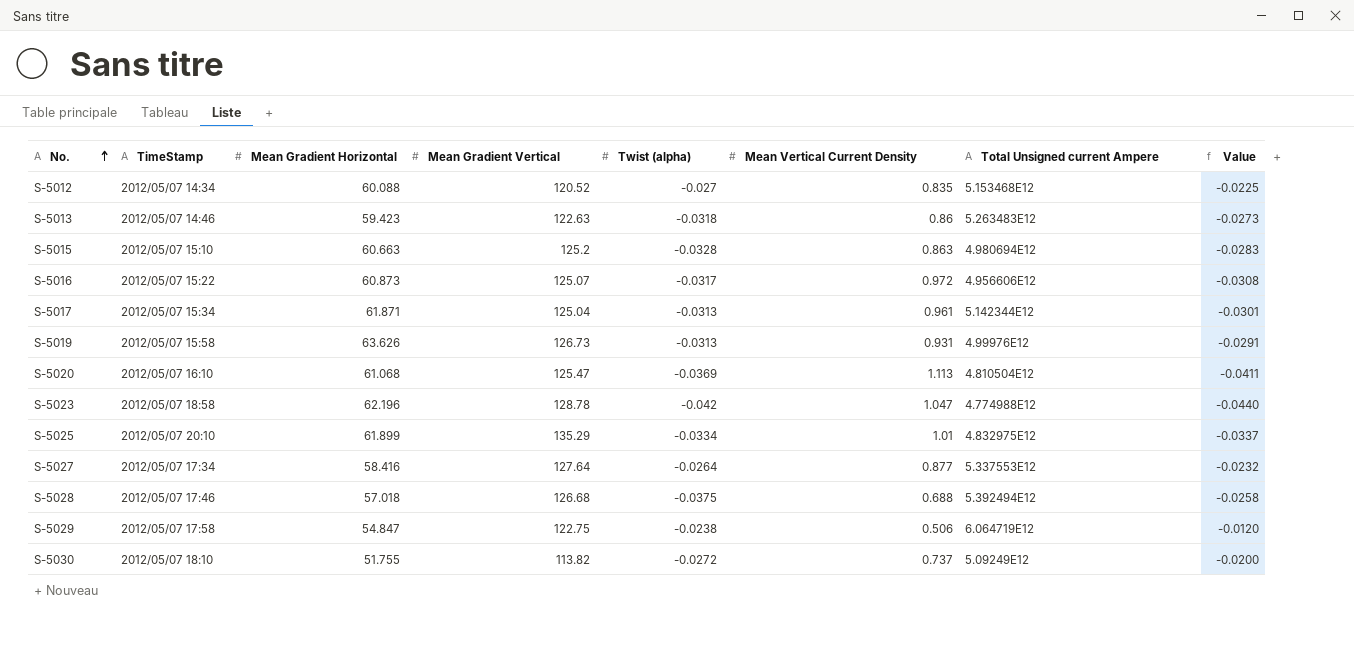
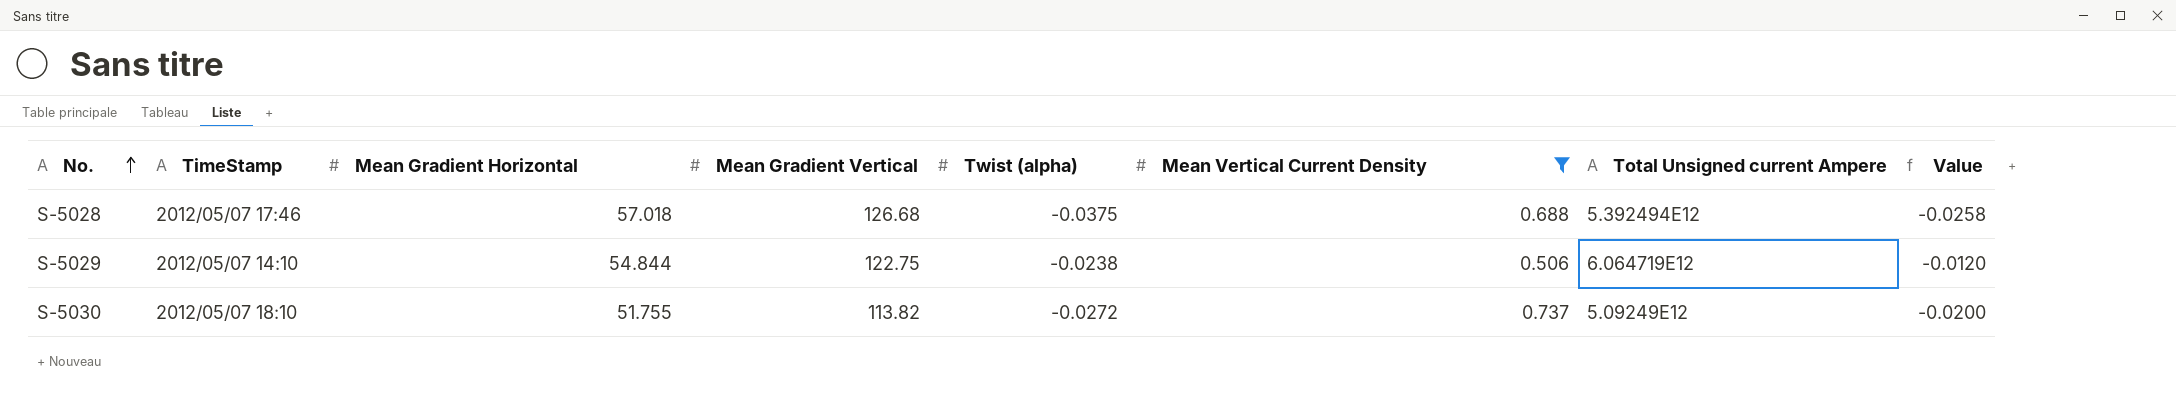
filter: none -> Mean Vertical Current Density <= 0.737
S-5029 | TimeStamp: 2012/05/07 17:58 -> 2012/05/07 14:10
S-5029 | Mean Gradient Horizontal: 54.847 -> 54.844

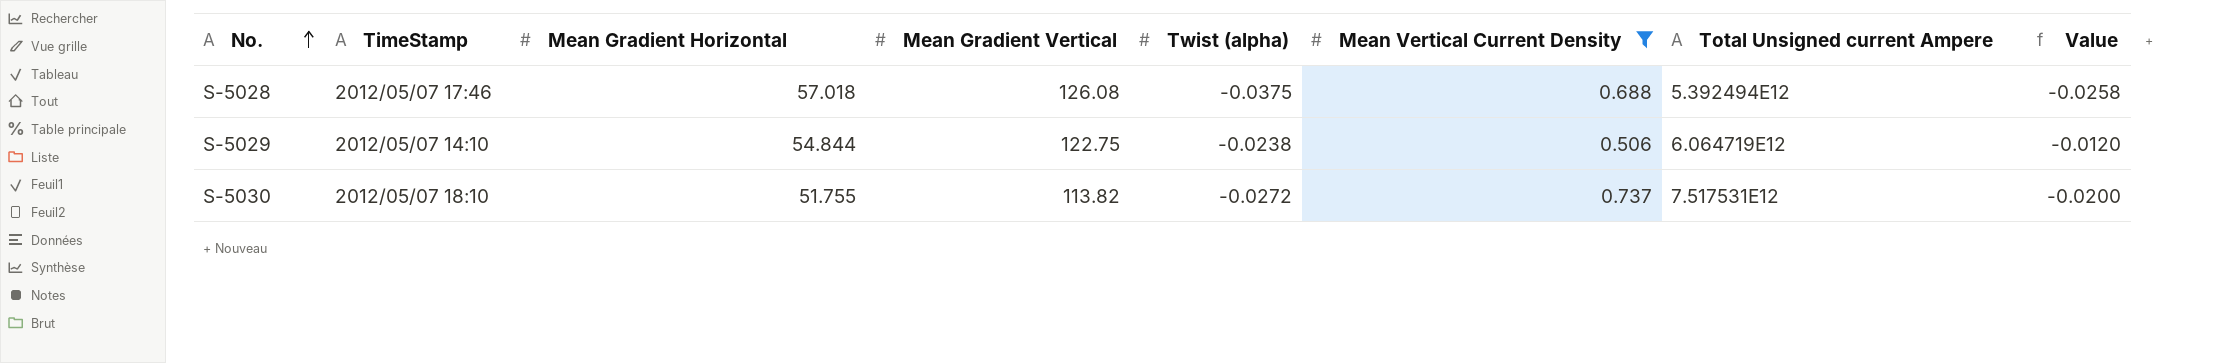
S-5028 | Mean Gradient Vertical: 126.68 -> 126.08
S-5030 | Total Unsigned current Ampere: 5.09249E12 -> 7.517531E12

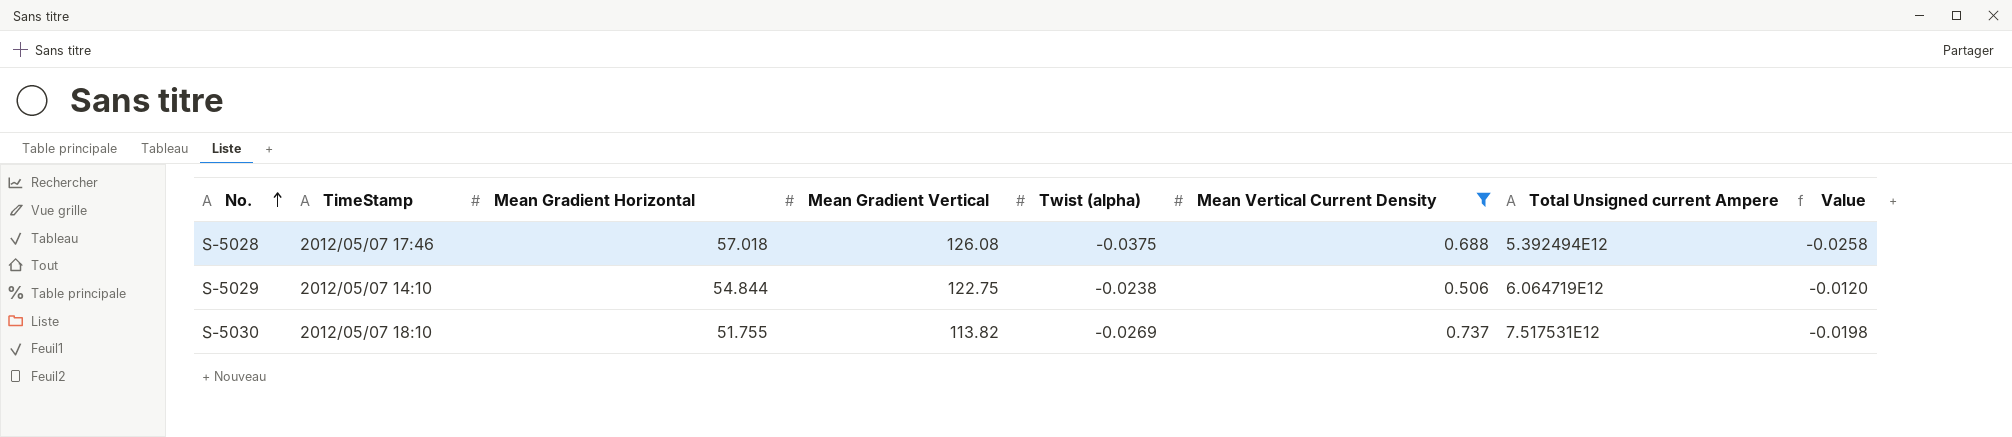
S-5030 | Twist (alpha): -0.0272 -> -0.0269
S-5030 | Value: -0.0200 -> -0.0198

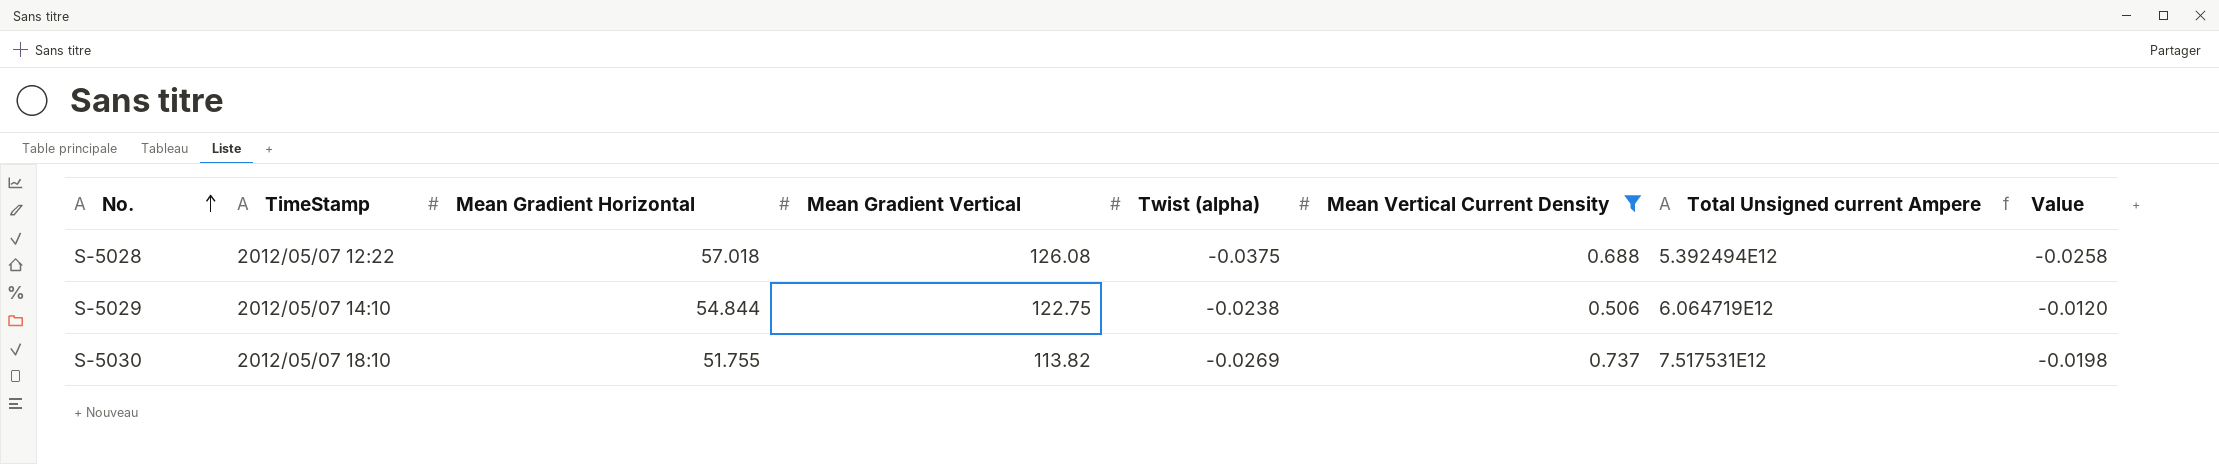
S-5028 | TimeStamp: 2012/05/07 17:46 -> 2012/05/07 12:22

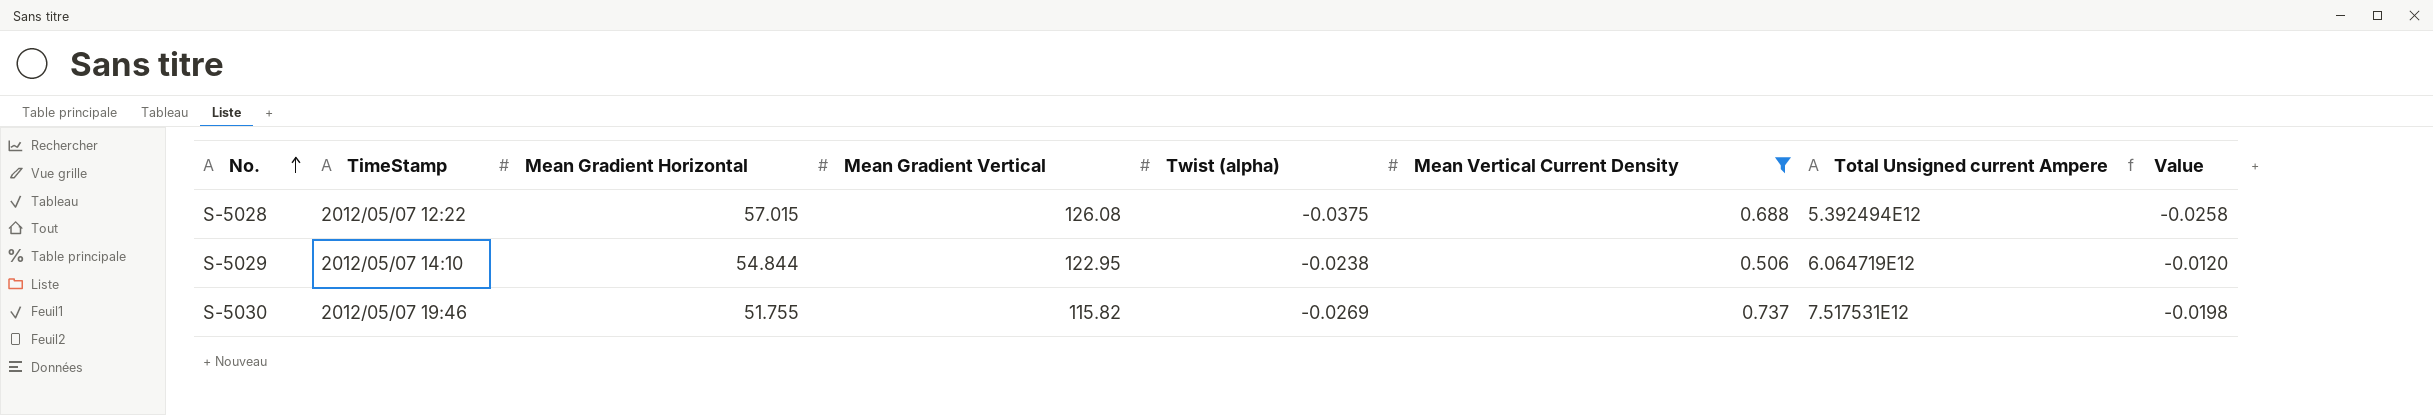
S-5028 | Mean Gradient Horizontal: 57.018 -> 57.015
S-5029 | Mean Gradient Vertical: 122.75 -> 122.95
S-5030 | TimeStamp: 2012/05/07 18:10 -> 2012/05/07 19:46
S-5030 | Mean Gradient Vertical: 113.82 -> 115.82

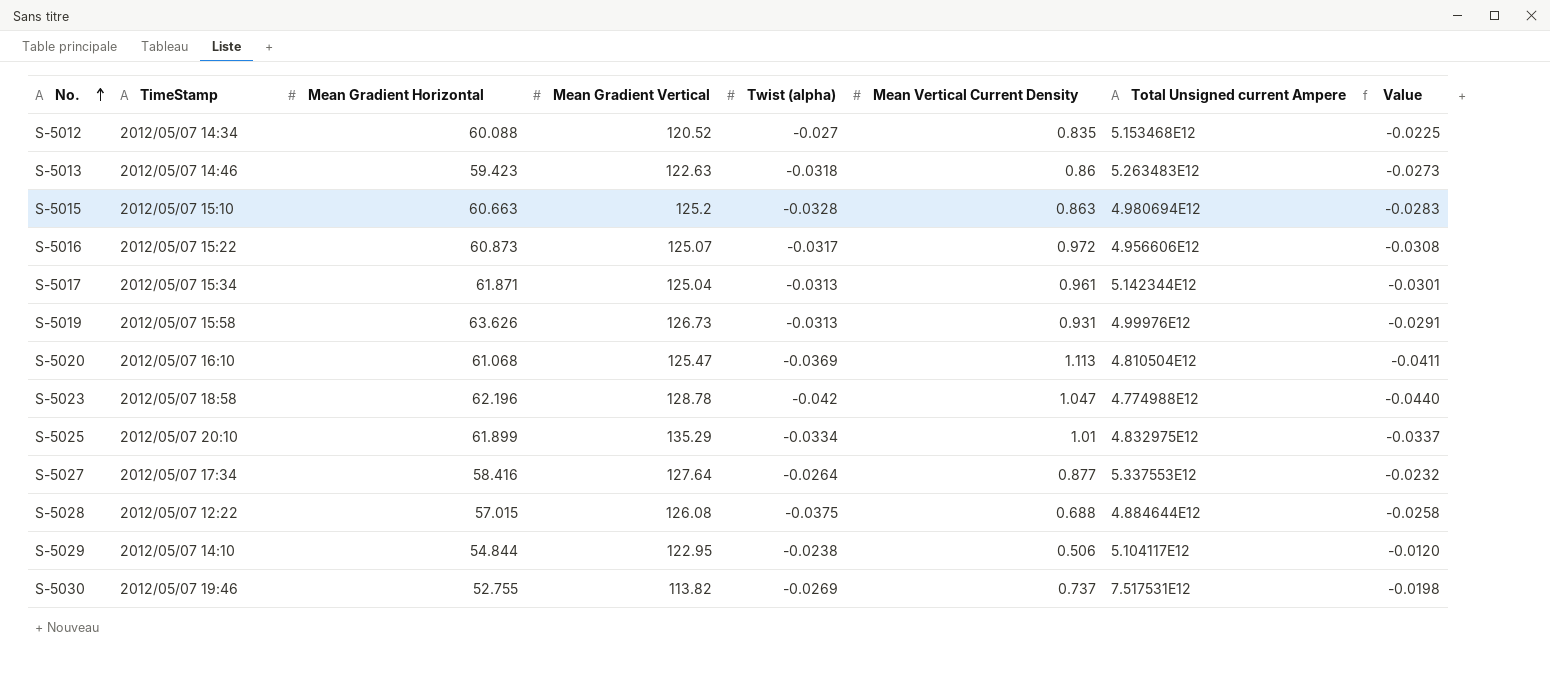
filter: Mean Vertical Current Density <= 0.737 -> none
S-5028 | Total Unsigned current Ampere: 5.392494E12 -> 4.884644E12
S-5029 | Total Unsigned current Ampere: 6.064719E12 -> 5.104117E12
S-5030 | Mean Gradient Horizontal: 51.755 -> 52.755
S-5030 | Mean Gradient Vertical: 115.82 -> 113.82

